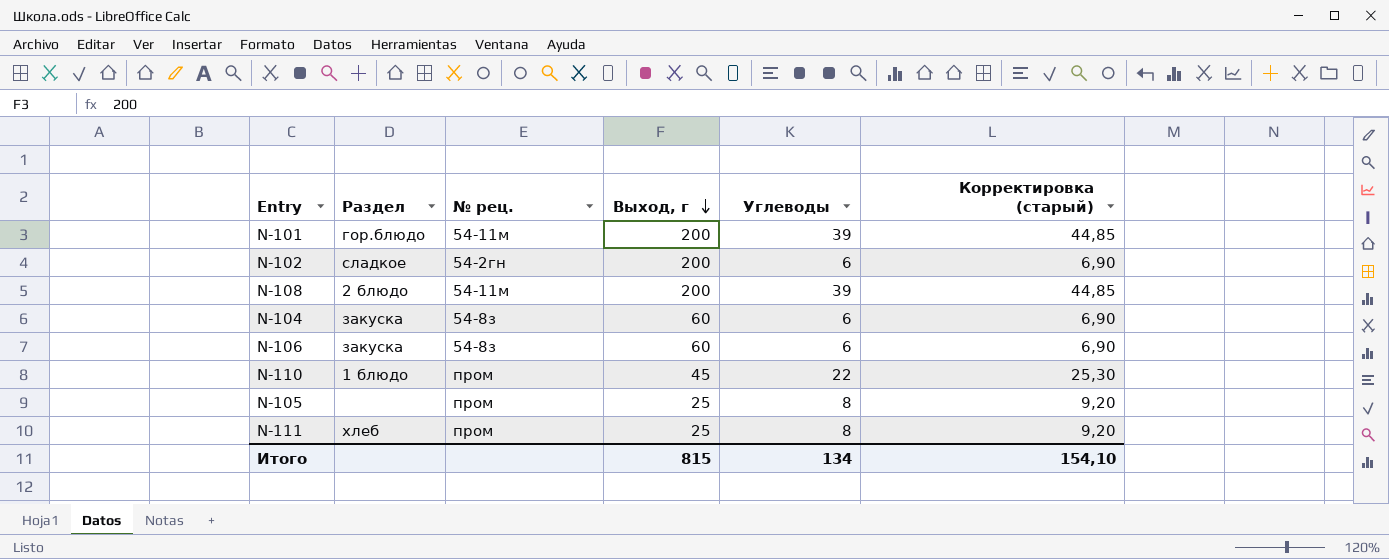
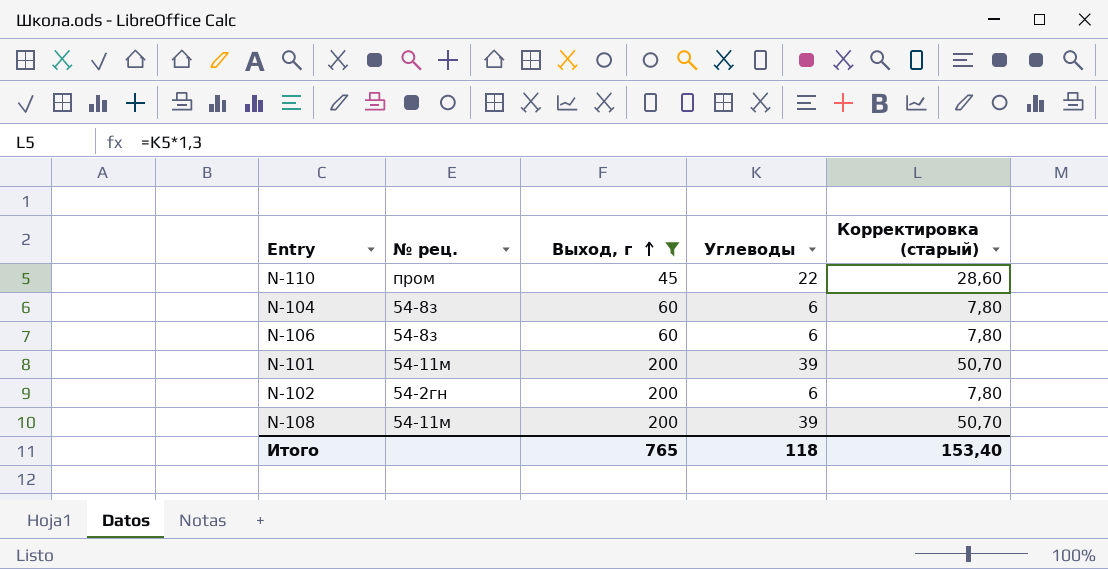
filter: none -> Выход, г != 25
row order: Выход, г descending -> Выход, г ascending
column Раздел | position: 2 -> none
column Корректировка (старый) | formula: [Углеводы] * 1,15 -> [Углеводы] * 1,3
Итого | Выход, г: 815 -> 765
Итого | Углеводы: 134 -> 118
Итого | Корректировка (старый): 154,10 -> 153,40

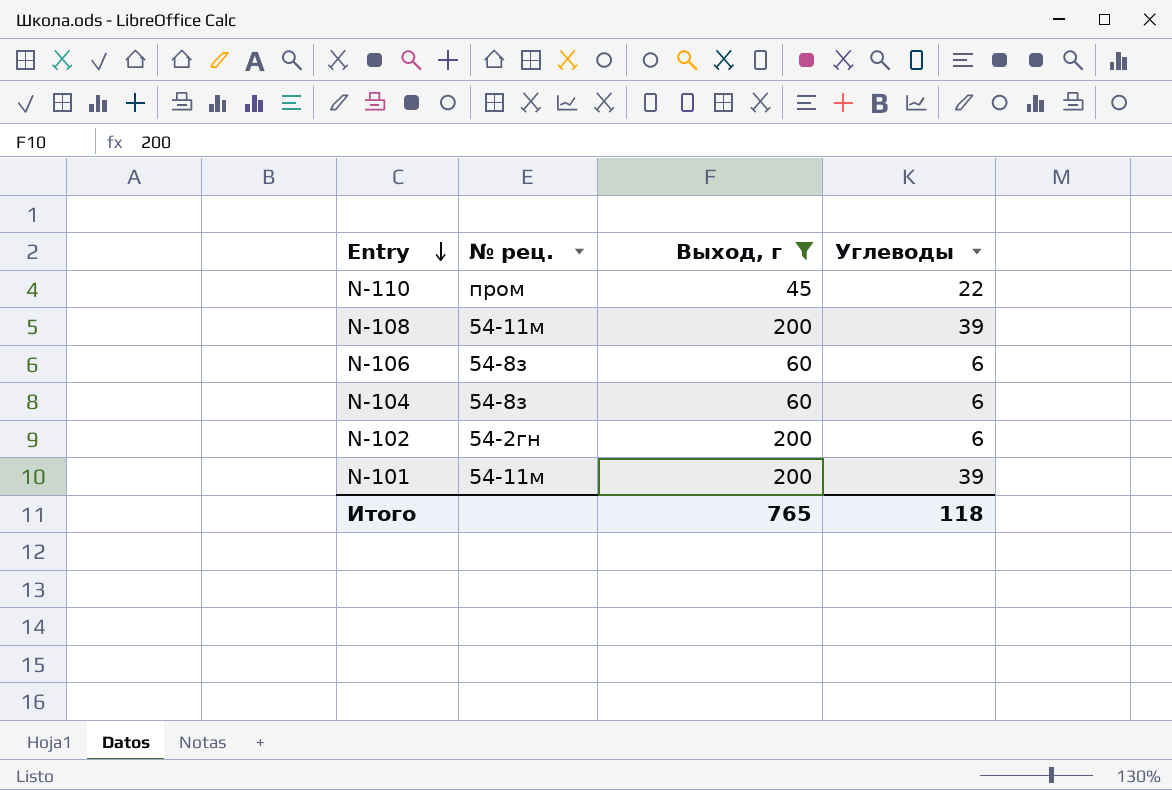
row order: Выход, г ascending -> Entry descending
column Корректировка (старый) | formula: [Углеводы] * 1,3 -> none

